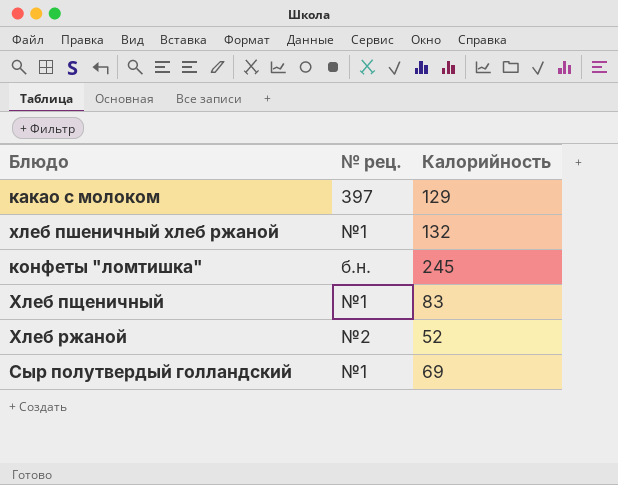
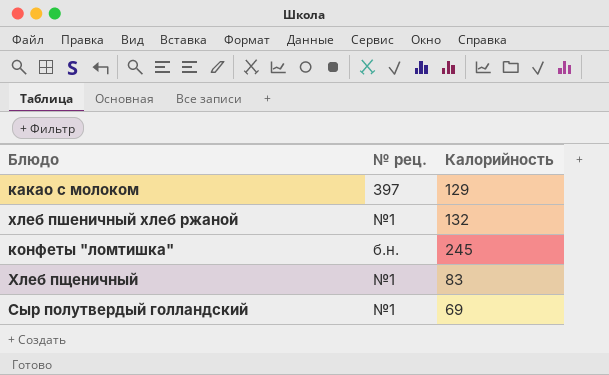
row Хлеб ржаной: №2 | 52 -> none

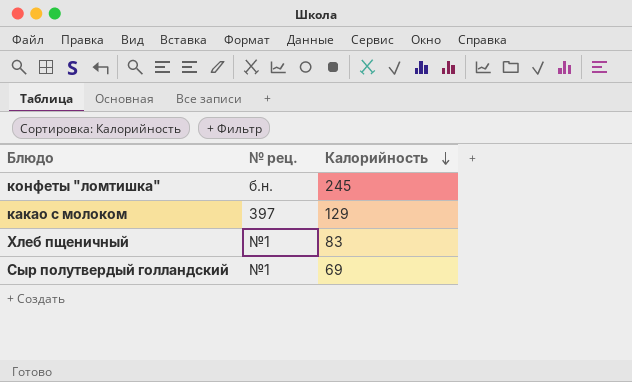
row order: none -> Калорийность descending
row хлеб пшеничный хлеб ржаной: №1 | 132 -> none

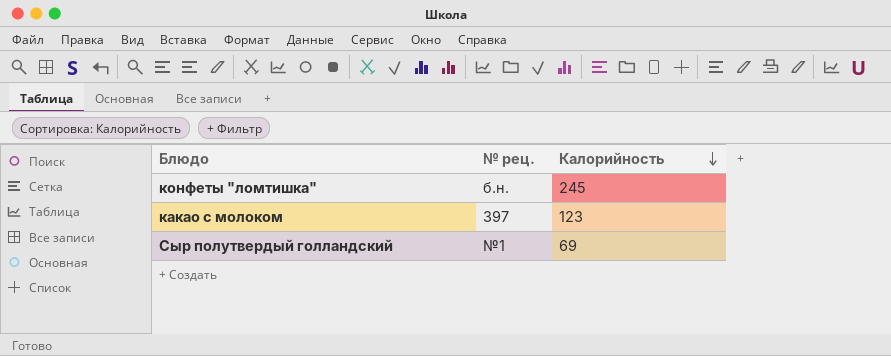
row Хлеб пщеничный: №1 | 83 -> none
какао с молоком | Калорийность: 129 -> 123

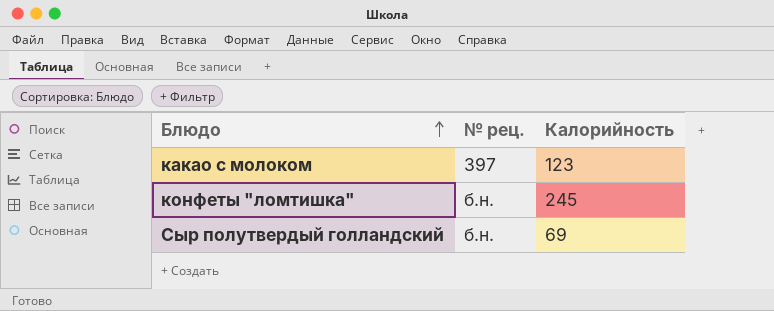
row order: Калорийность descending -> Блюдо ascending
Сыр полутвердый голландский | № рец.: №1 -> б.н.

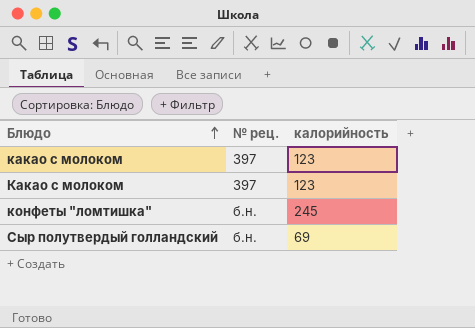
column name: Калорийность -> калорийность
row Какао с молоком: none -> 397 | 123

